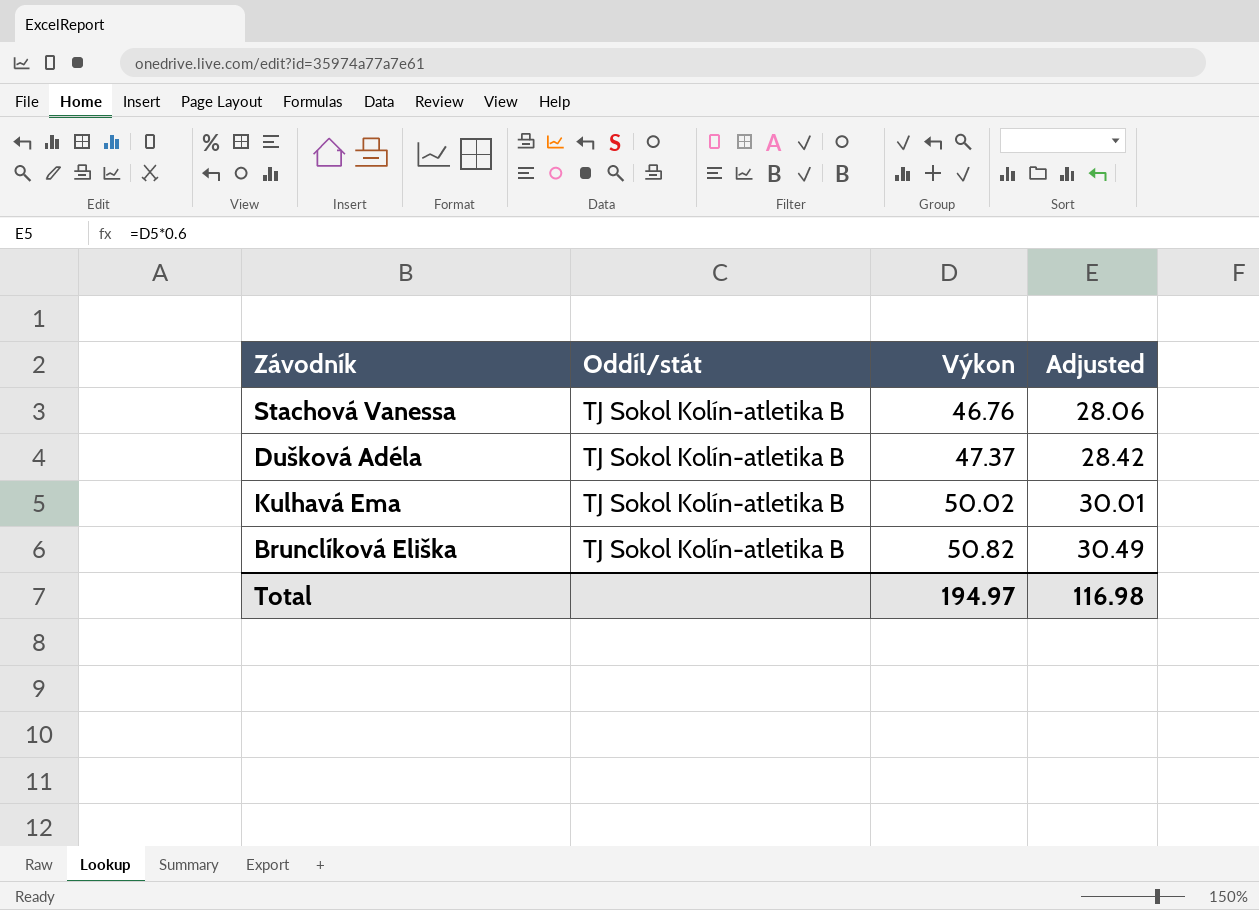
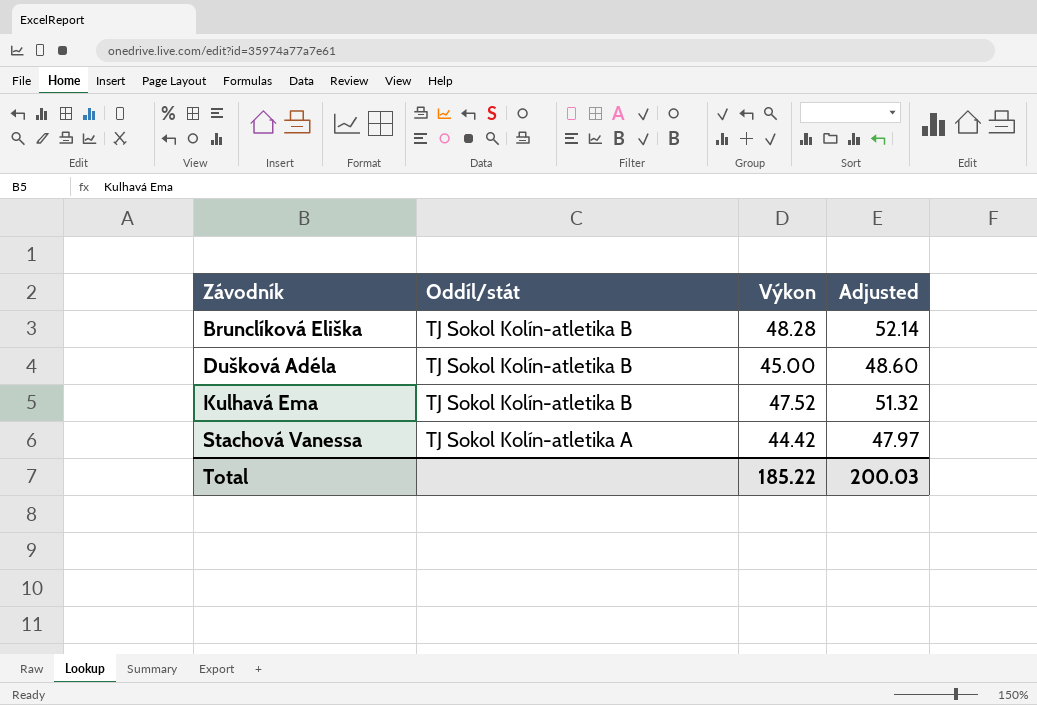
row order: Výkon ascending -> Závodník ascending
column Adjusted | formula: [Výkon] * 0.6 -> [Výkon] * 1.08
Brunclíková Eliška | Výkon: 50.82 -> 48.28
Dušková Adéla | Výkon: 47.37 -> 45.00
Kulhavá Ema | Výkon: 50.02 -> 47.52
Stachová Vanessa | Oddíl/stát: TJ Sokol Kolín-atletika B -> TJ Sokol Kolín-atletika A
Stachová Vanessa | Výkon: 46.76 -> 44.42
Total | Výkon: 194.97 -> 185.22
Total | Adjusted: 116.98 -> 200.03

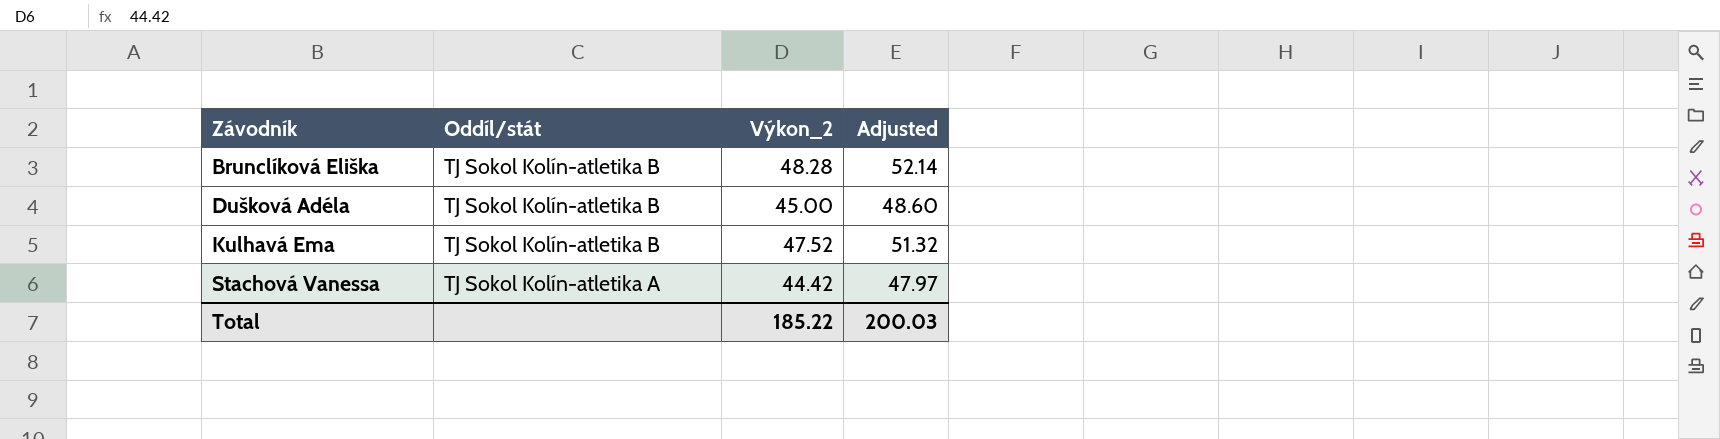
column name: Výkon -> Výkon_2

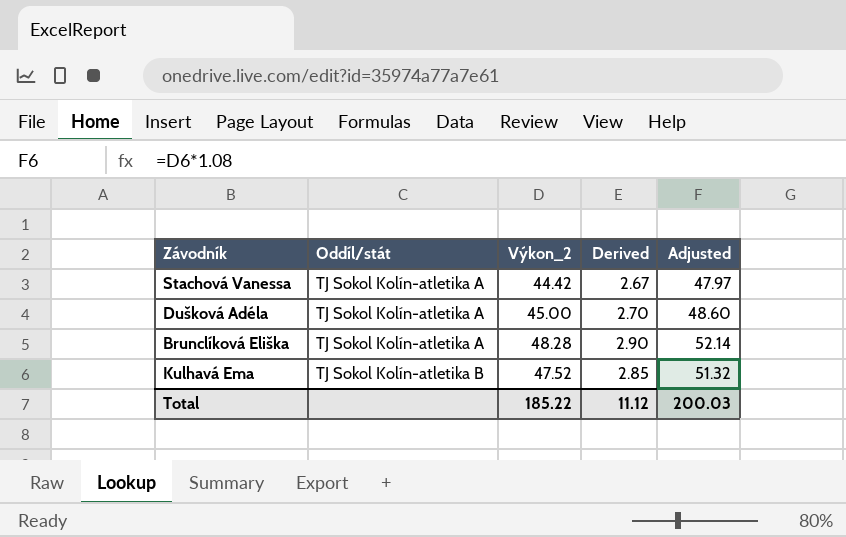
row order: Závodník ascending -> Oddíl/stát ascending
column Derived | formula: none -> [Výkon_2] * 0.06
Dušková Adéla | Oddíl/stát: TJ Sokol Kolín-atletika B -> TJ Sokol Kolín-atletika A
Brunclíková Eliška | Oddíl/stát: TJ Sokol Kolín-atletika B -> TJ Sokol Kolín-atletika A

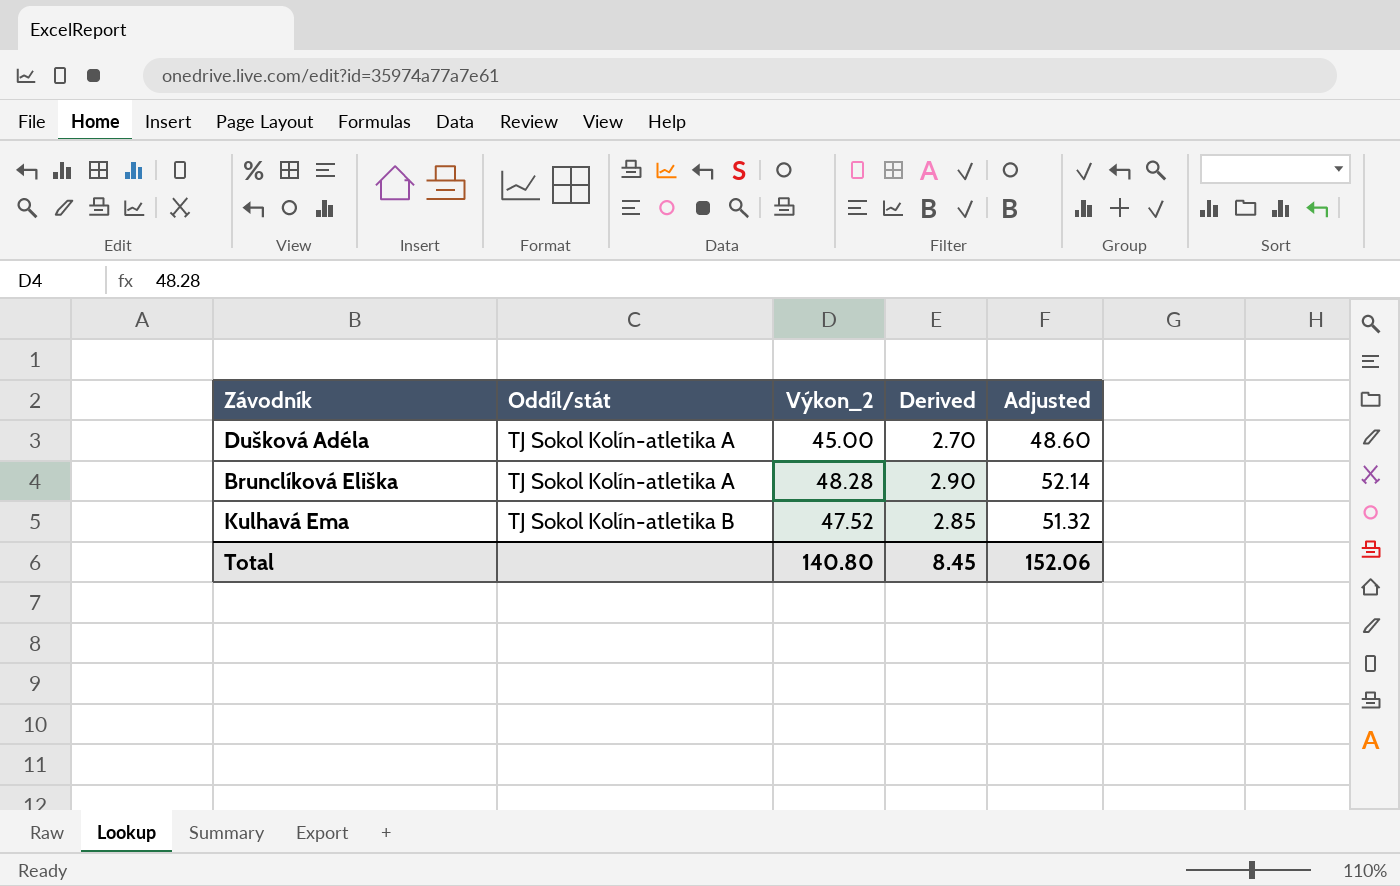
row Stachová Vanessa: TJ Sokol Kolín-atletika A | 44.42 | 2.67 | 47.97 -> none
Total | Výkon_2: 185.22 -> 140.80
Total | Derived: 11.12 -> 8.45
Total | Adjusted: 200.03 -> 152.06

